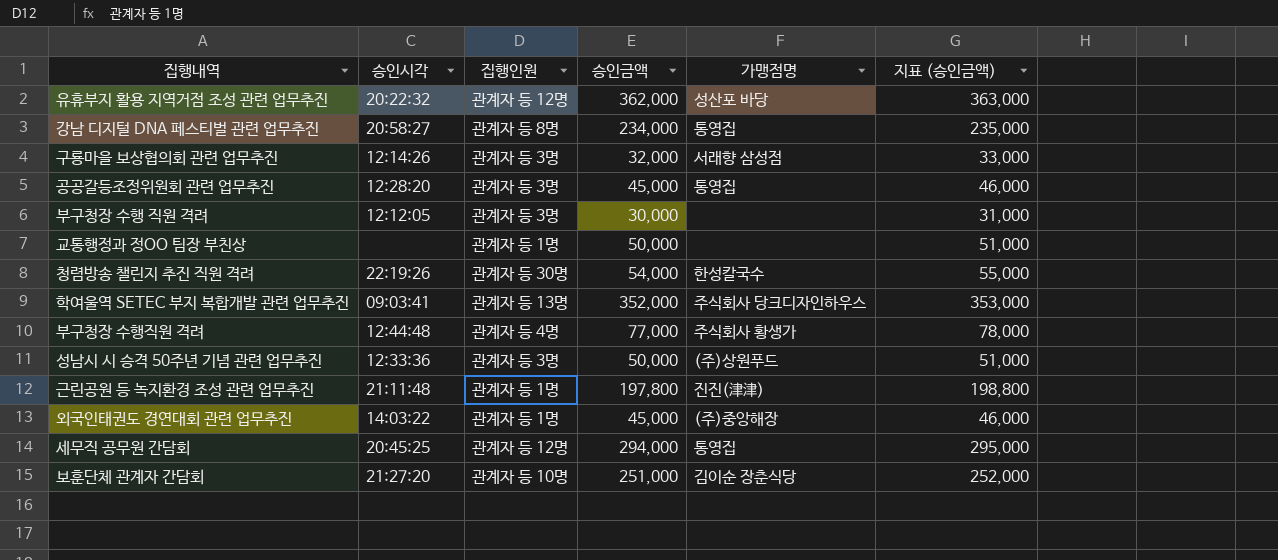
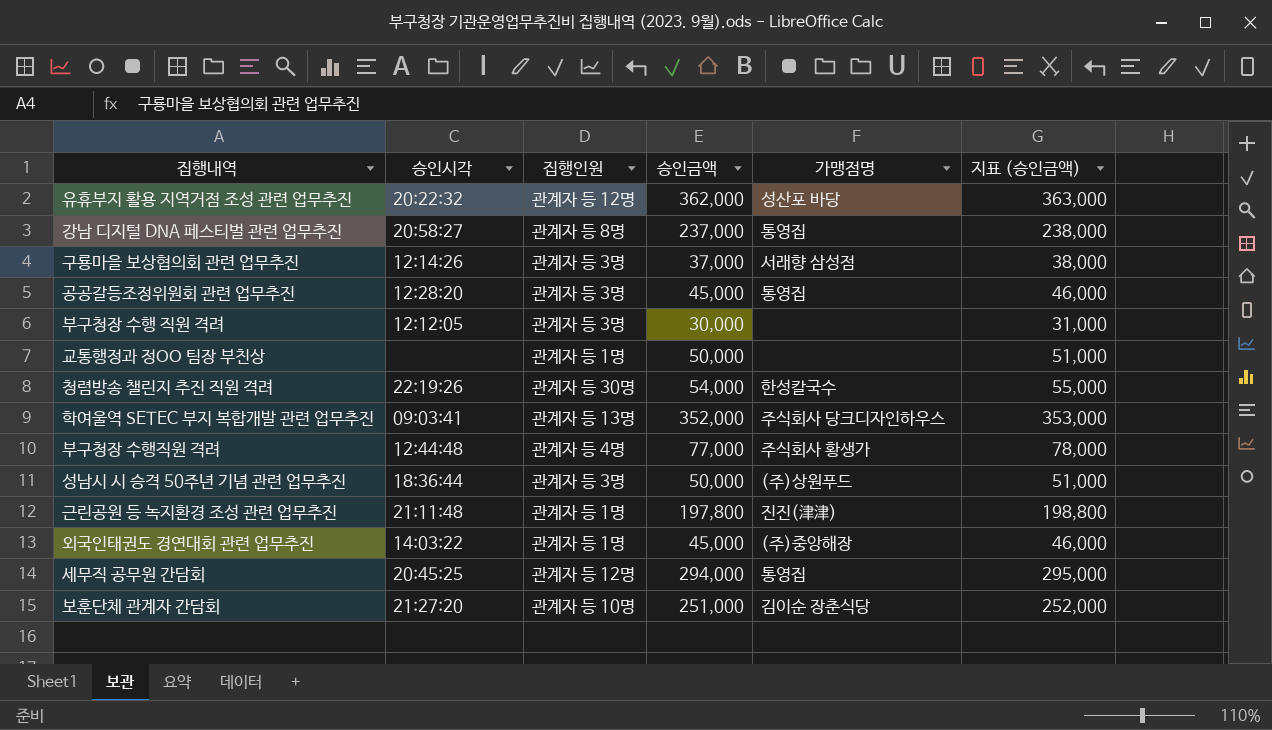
강남 디지털 DNA 페스티벌 관련 업무추진 | 승인금액: 234,000 -> 237,000
강남 디지털 DNA 페스티벌 관련 업무추진 | 지표 (승인금액): 235,000 -> 238,000
구룡마을 보상협의회 관련 업무추진 | 승인금액: 32,000 -> 37,000
구룡마을 보상협의회 관련 업무추진 | 지표 (승인금액): 33,000 -> 38,000
성남시 시 승격 50주년 기념 관련 업무추진 | 승인시각: 12:33:36 -> 18:36:44

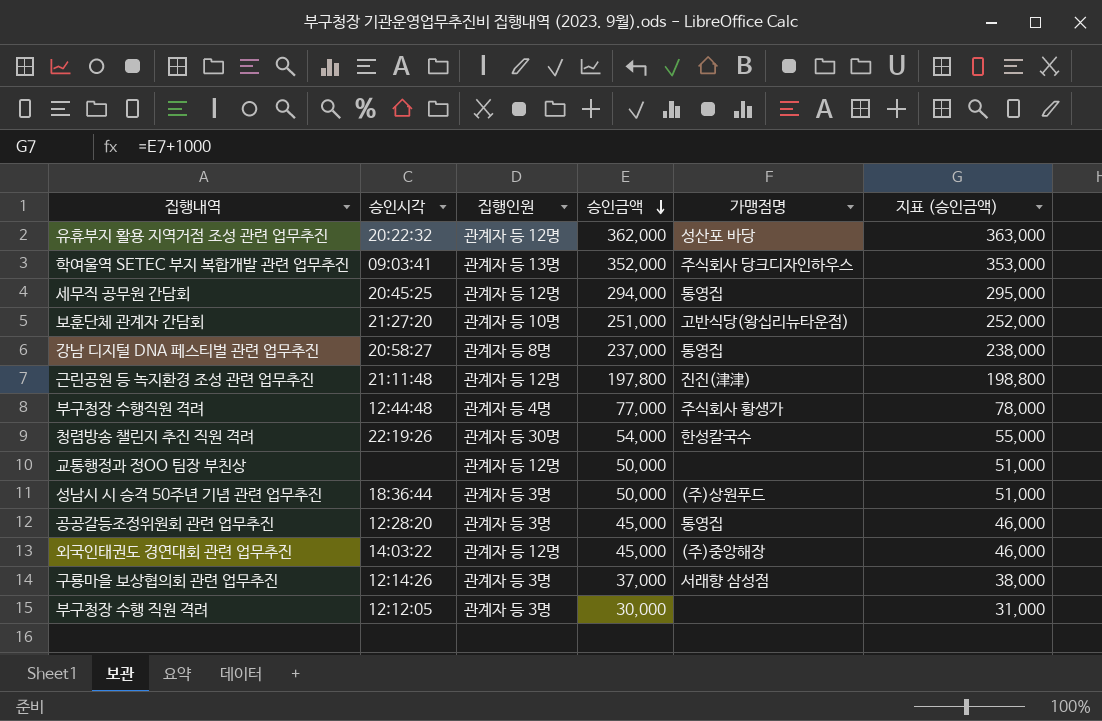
row order: none -> 승인금액 descending
보훈단체 관계자 간담회 | 가맹점명: 김이순 장춘식당 -> 고반식당(왕십리뉴타운점)
근린공원 등 녹지환경 조성 관련 업무추진 | 집행인원: 관계자 등 1명 -> 관계자 등 12명
교통행정과 정OO 팀장 부친상 | 집행인원: 관계자 등 1명 -> 관계자 등 12명
외국인태권도 경연대회 관련 업무추진 | 집행인원: 관계자 등 1명 -> 관계자 등 12명

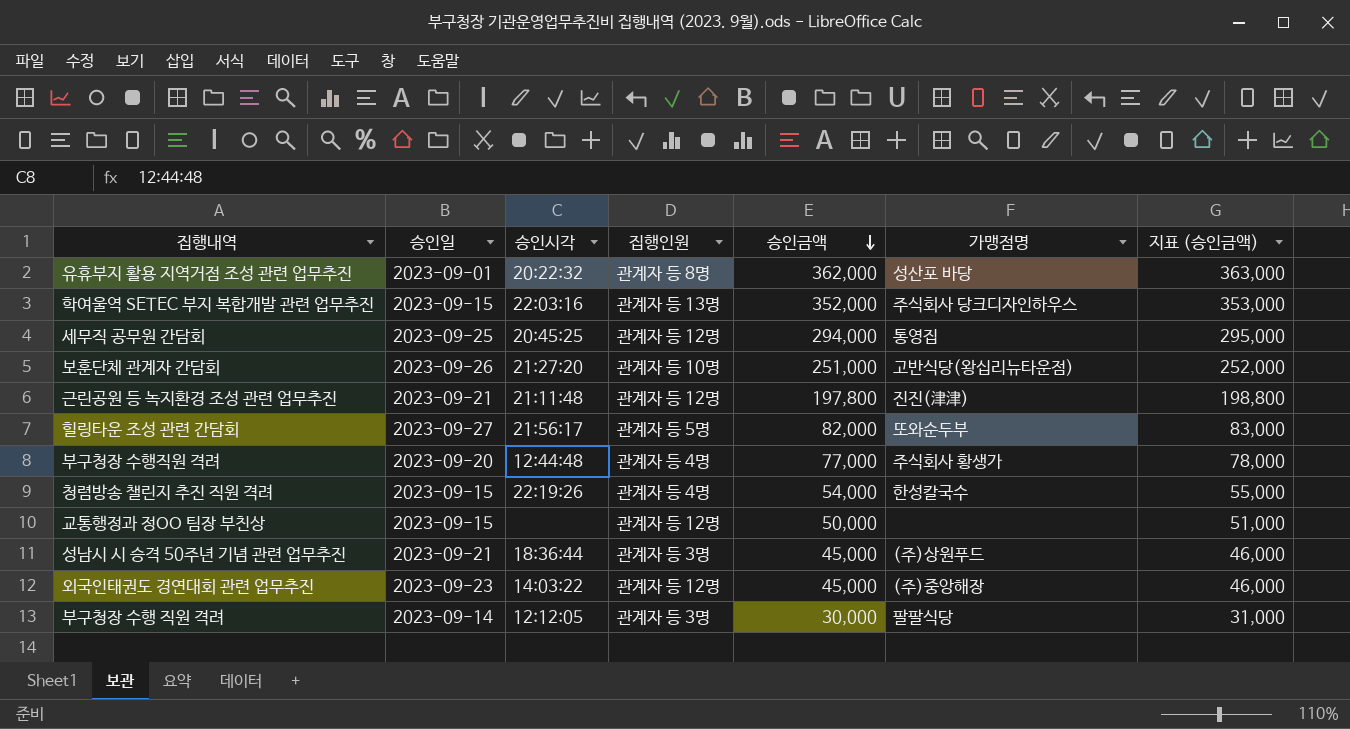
column 승인일 | position: none -> 2
row 강남 디지털 DNA 페스티벌 관련 업무추진: 20:58:27 | 관계자 등 8명 | 237,000 | 통영집 | 238,000 -> none
row 공공갈등조정위원회 관련 업무추진: 12:28:20 | 관계자 등 3명 | 45,000 | 통영집 | 46,000 -> none
row 구룡마을 보상협의회 관련 업무추진: 12:14:26 | 관계자 등 3명 | 37,000 | 서래향 삼성점 | 38,000 -> none
유휴부지 활용 지역거점 조성 관련 업무추진 | 집행인원: 관계자 등 12명 -> 관계자 등 8명
학여울역 SETEC 부지 복합개발 관련 업무추진 | 승인시각: 09:03:41 -> 22:03:16
row 힐링타운 조성 관련 간담회: none -> 2023-09-27 | 21:56:17 | 관계자 등 5명 | 82,000 | 또와순두부 | 83,000
청렴방송 챌린지 추진 직원 격려 | 집행인원: 관계자 등 30명 -> 관계자 등 4명
성남시 시 승격 50주년 기념 관련 업무추진 | 승인금액: 50,000 -> 45,000
성남시 시 승격 50주년 기념 관련 업무추진 | 지표 (승인금액): 51,000 -> 46,000
부구청장 수행 직원 격려 | 가맹점명: none -> 팔팔식당

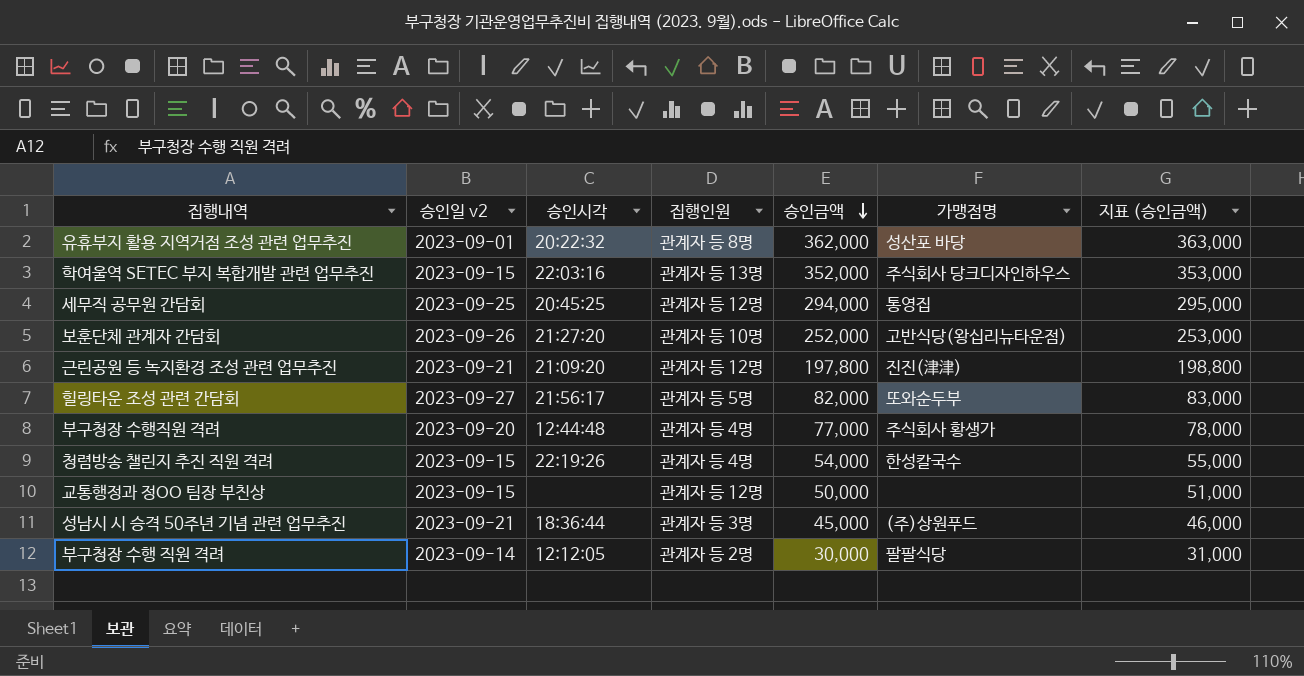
column name: 승인일 -> 승인일 v2
row 외국인태권도 경연대회 관련 업무추진: 2023-09-23 | 14:03:22 | 관계자 등 12명 | 45,000 | (주)중앙해장 | 46,000 -> none
보훈단체 관계자 간담회 | 승인금액: 251,000 -> 252,000
보훈단체 관계자 간담회 | 지표 (승인금액): 252,000 -> 253,000
근린공원 등 녹지환경 조성 관련 업무추진 | 승인시각: 21:11:48 -> 21:09:20
부구청장 수행 직원 격려 | 집행인원: 관계자 등 3명 -> 관계자 등 2명

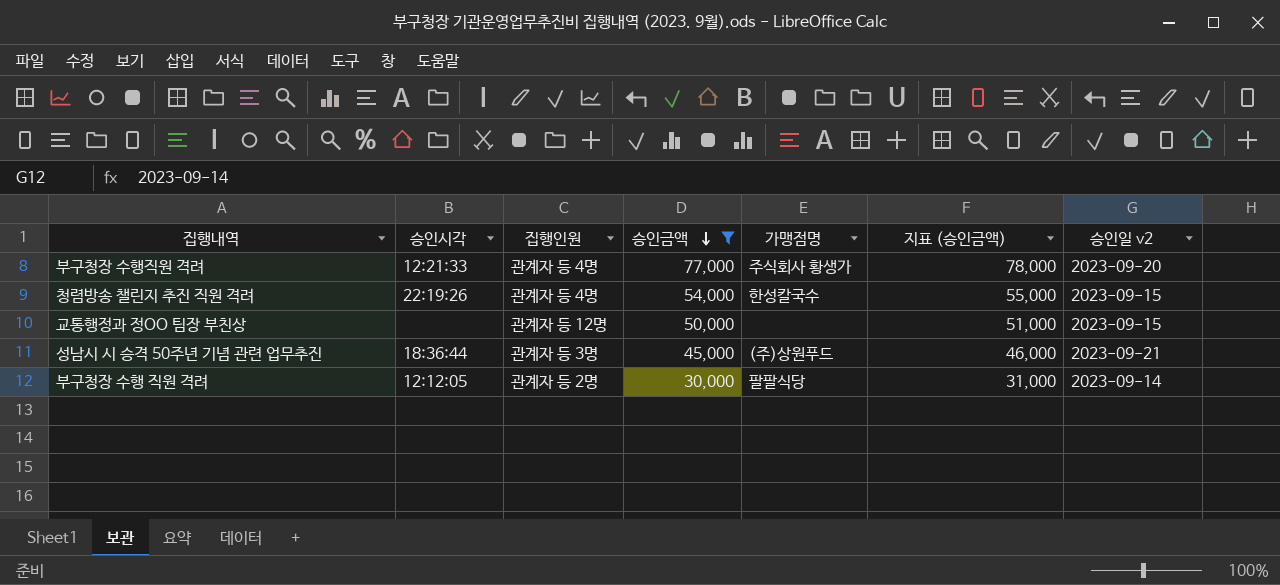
filter: none -> 승인금액 <= 77,000
column 승인일 v2 | position: 2 -> 7
부구청장 수행직원 격려 | 승인시각: 12:44:48 -> 12:21:33

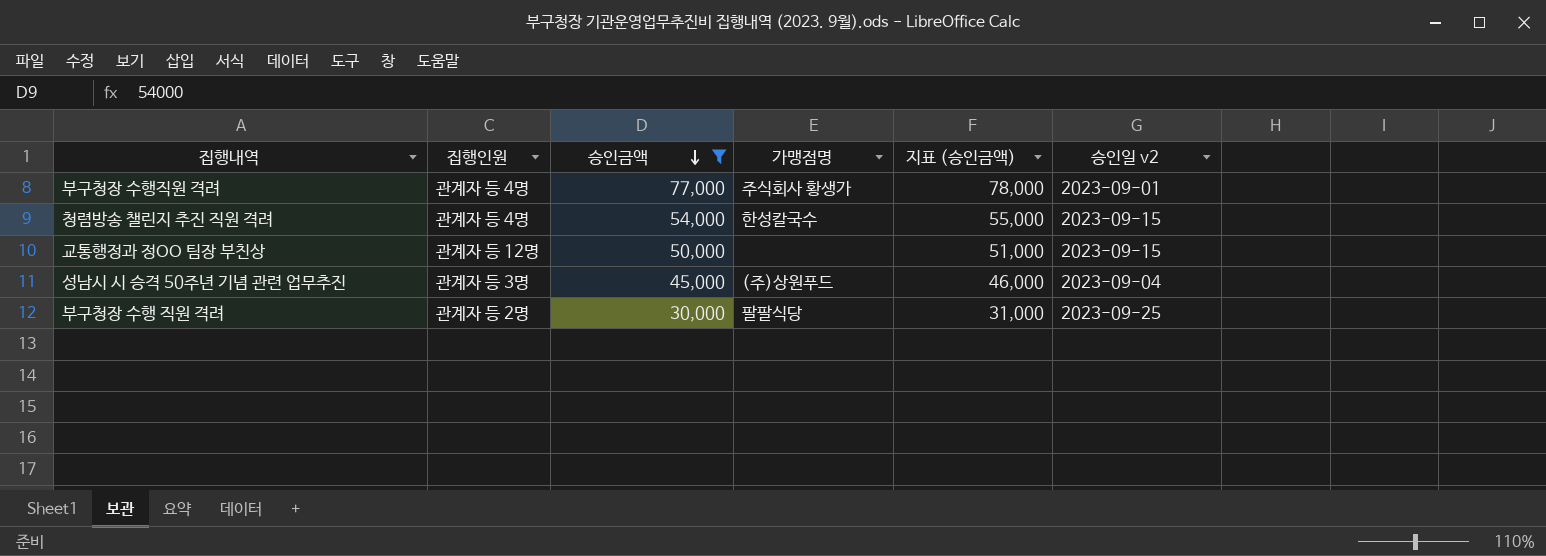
column 승인시각 | position: 2 -> none
부구청장 수행직원 격려 | 승인일 v2: 2023-09-20 -> 2023-09-01
성남시 시 승격 50주년 기념 관련 업무추진 | 승인일 v2: 2023-09-21 -> 2023-09-04
부구청장 수행 직원 격려 | 승인일 v2: 2023-09-14 -> 2023-09-25

